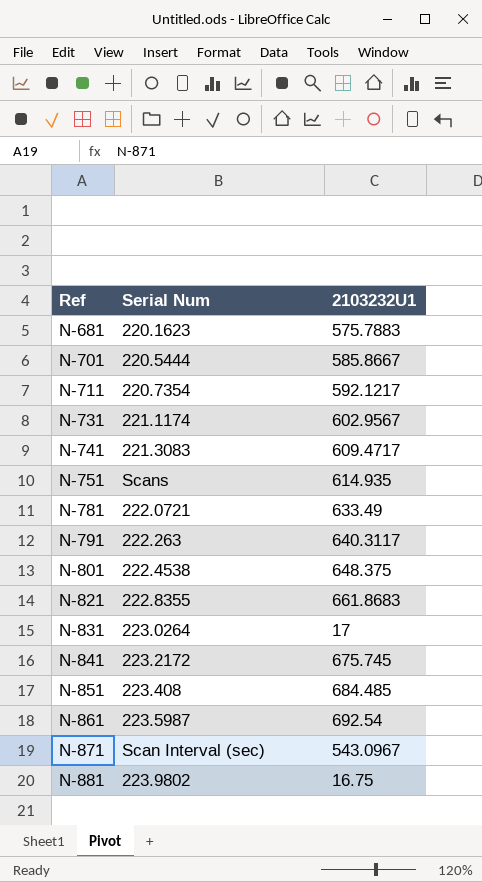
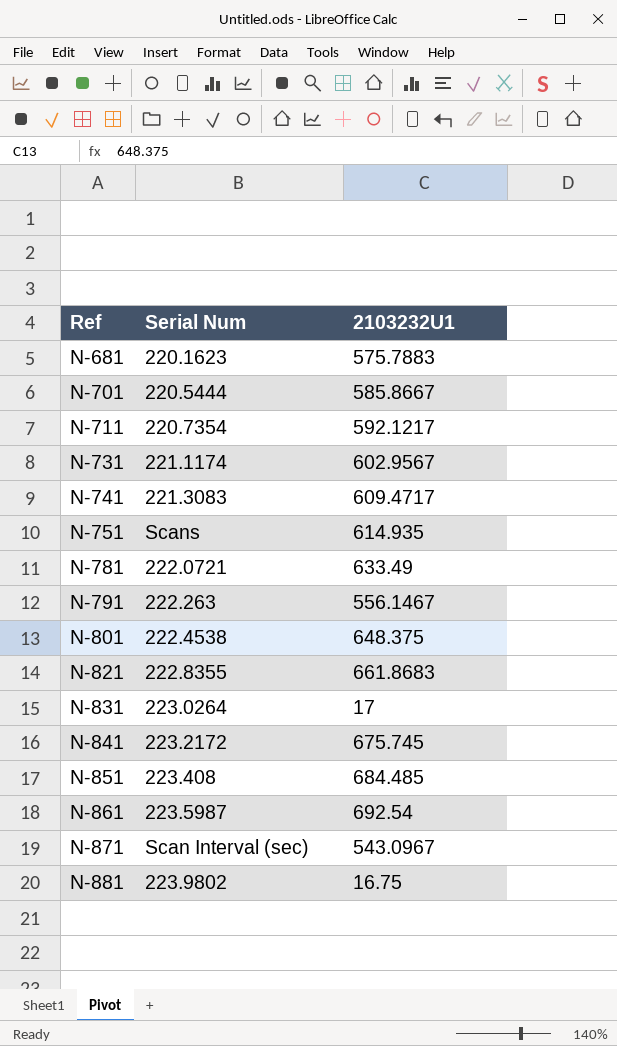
N-791 | 2103232U1: 640.3117 -> 556.1467

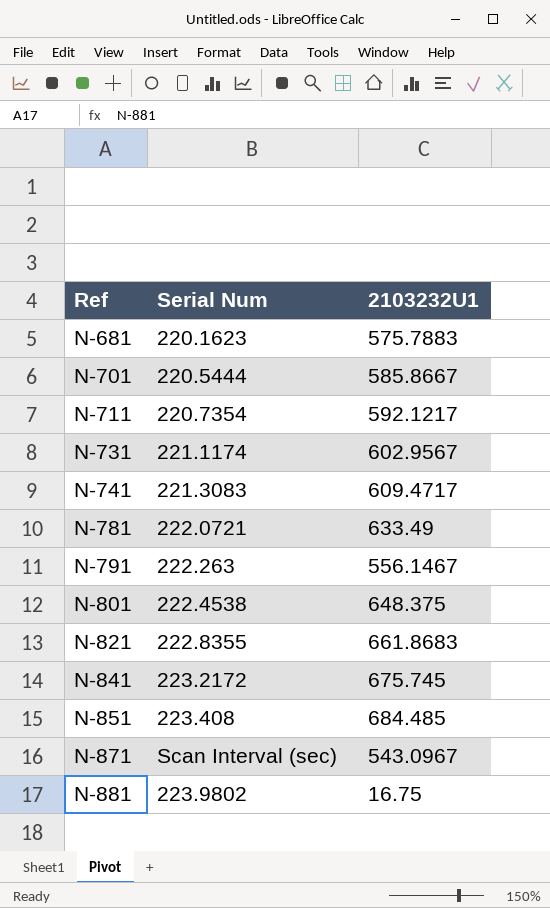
row N-751: Scans | 614.935 -> none
row N-831: 223.0264 | 17 -> none
row N-861: 223.5987 | 692.54 -> none

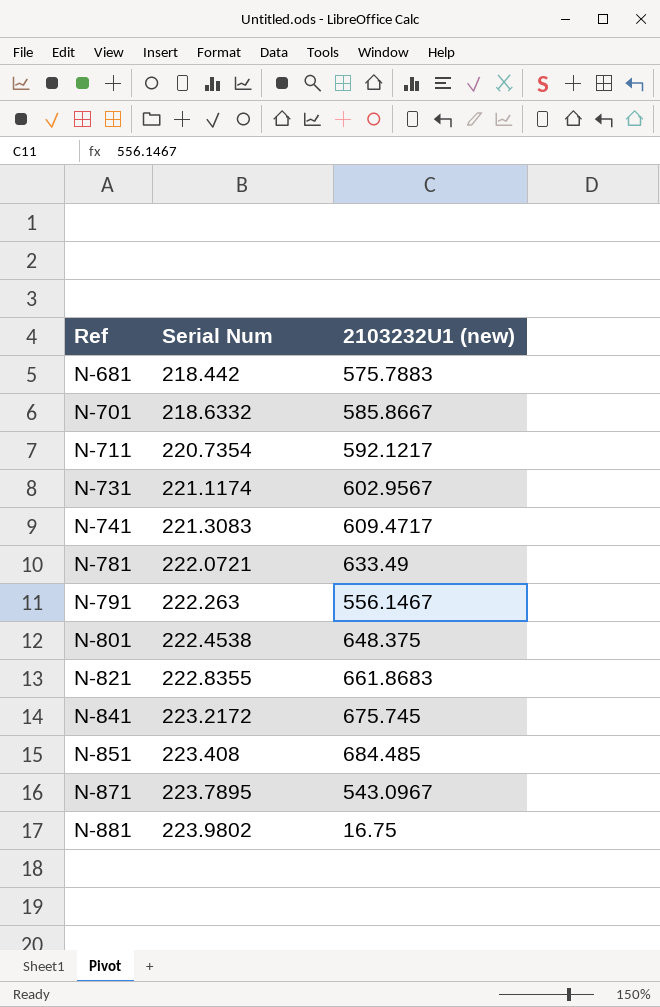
column name: 2103232U1 -> 2103232U1 (new)
N-681 | Serial Num: 220.1623 -> 218.442
N-701 | Serial Num: 220.5444 -> 218.6332
N-871 | Serial Num: Scan Interval (sec) -> 223.7895

